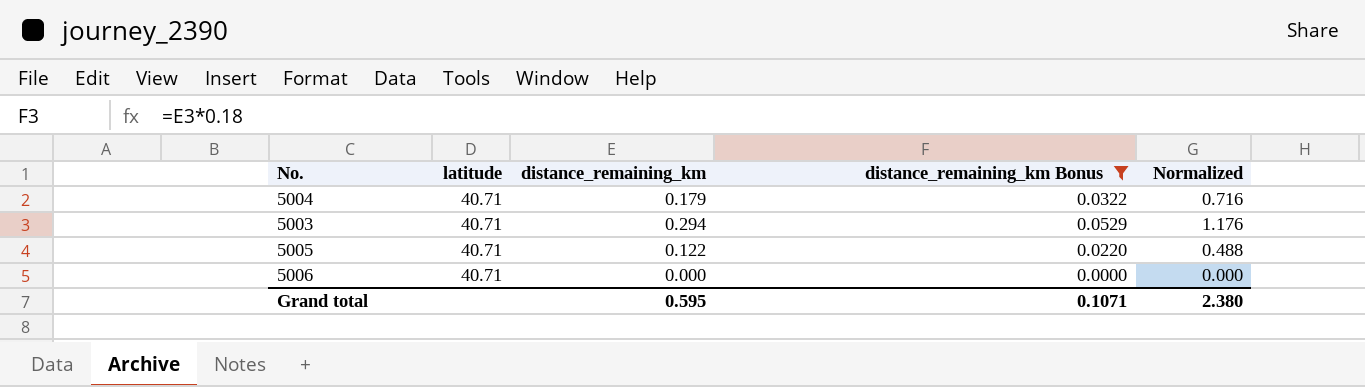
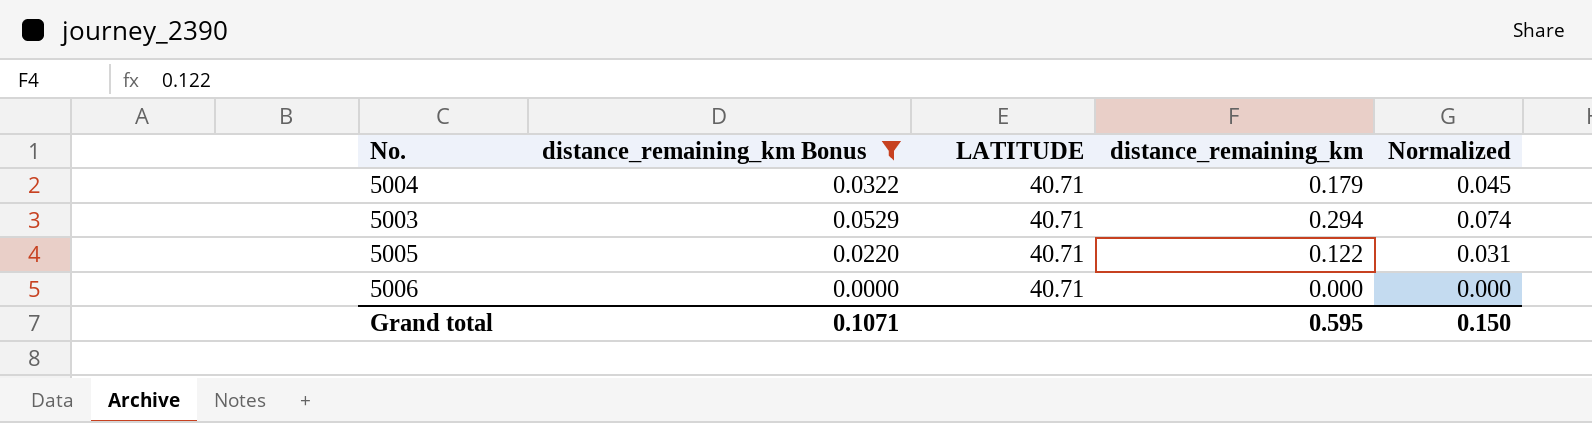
column distance_remaining_km Bonus | position: 4 -> 2
column name: latitude -> LATITUDE
column Normalized | formula: [distance_remaining_km] * 4 -> [distance_remaining_km] * 0.25
Grand total | Normalized: 2.380 -> 0.150

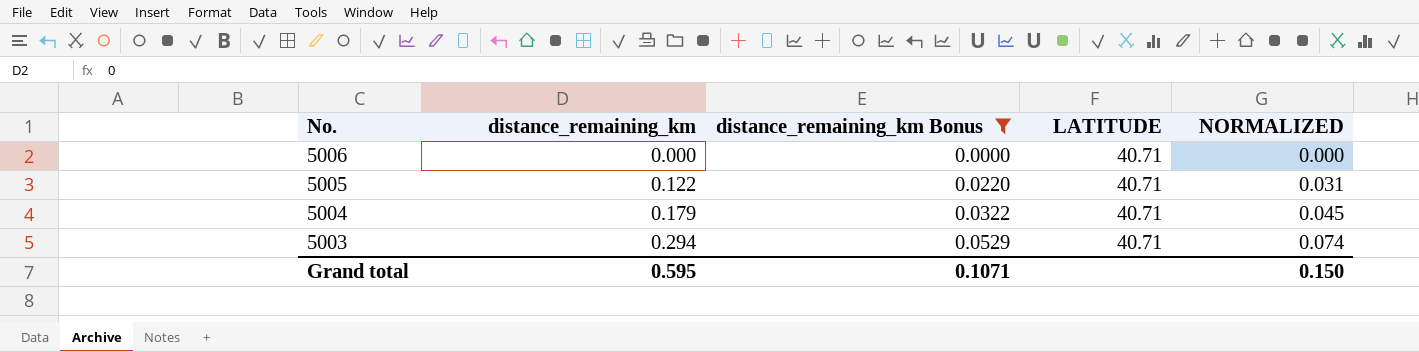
row order: none -> No. descending
column distance_remaining_km | position: 4 -> 2
column name: Normalized -> NORMALIZED

